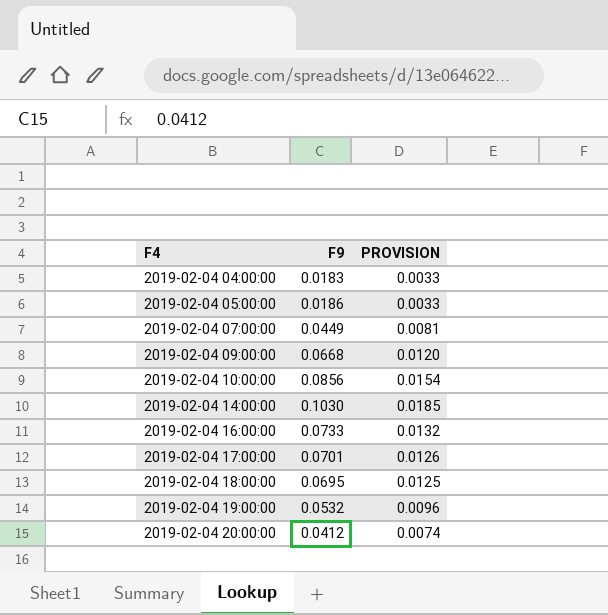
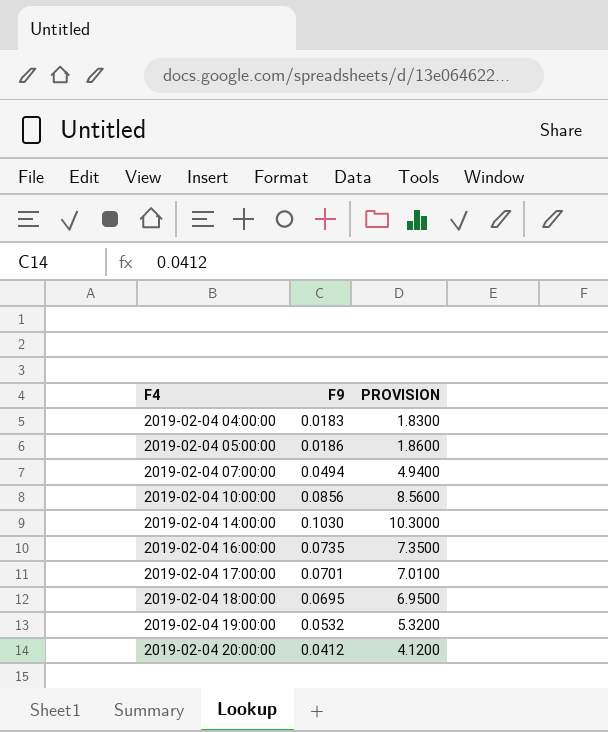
column PROVISION | formula: [F9] * 0.18 -> [F9] * 100
row 2019-02-04 09:00:00: 0.0668 | 0.0120 -> none
2019-02-04 07:00:00 | F9: 0.0449 -> 0.0494
2019-02-04 16:00:00 | F9: 0.0733 -> 0.0735

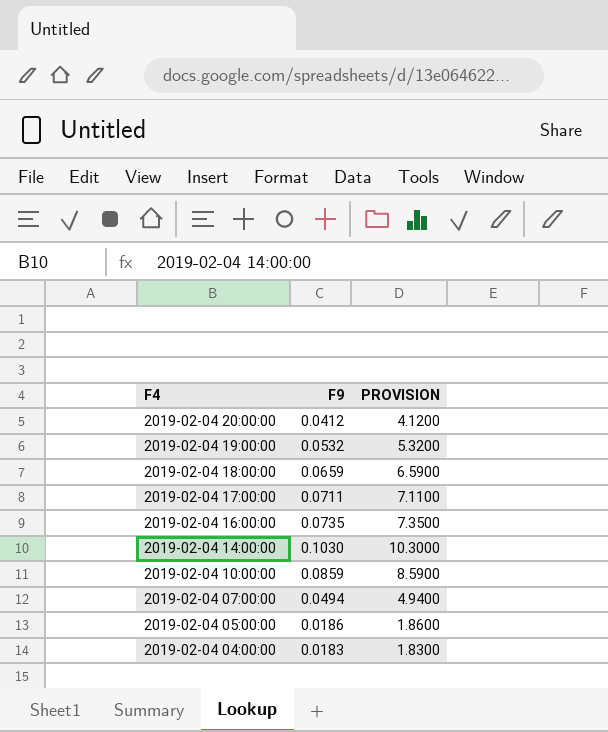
row order: F4 ascending -> F4 descending
2019-02-04 18:00:00 | F9: 0.0695 -> 0.0659
2019-02-04 18:00:00 | PROVISION: 6.9500 -> 6.5900
2019-02-04 17:00:00 | F9: 0.0701 -> 0.0711
2019-02-04 17:00:00 | PROVISION: 7.0100 -> 7.1100
2019-02-04 10:00:00 | F9: 0.0856 -> 0.0859
2019-02-04 10:00:00 | PROVISION: 8.5600 -> 8.5900

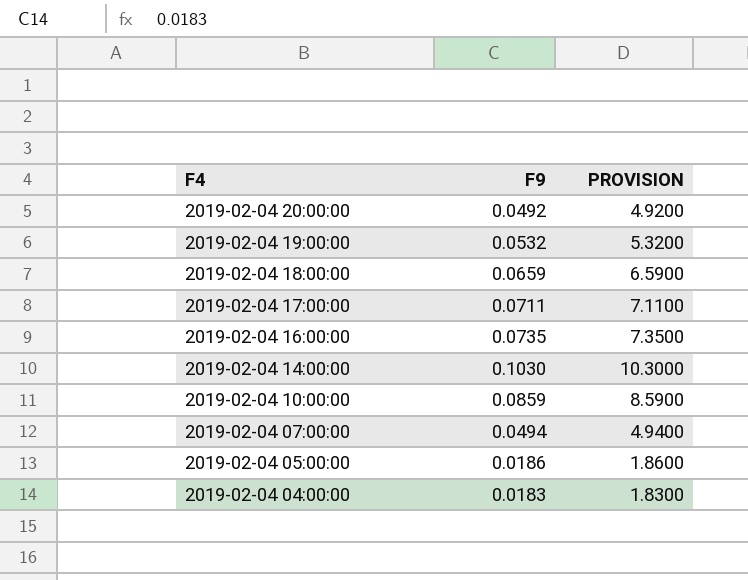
2019-02-04 20:00:00 | F9: 0.0412 -> 0.0492
2019-02-04 20:00:00 | PROVISION: 4.1200 -> 4.9200

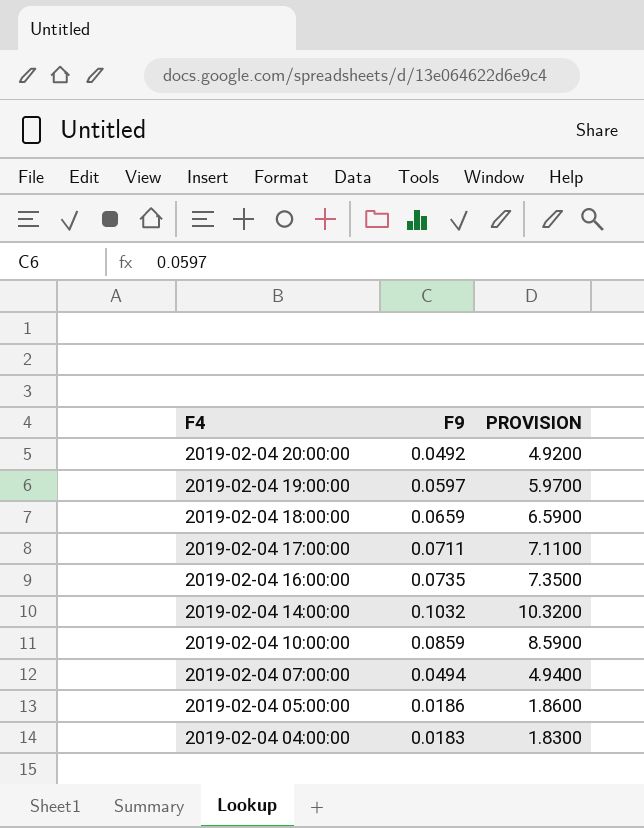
2019-02-04 19:00:00 | F9: 0.0532 -> 0.0597
2019-02-04 19:00:00 | PROVISION: 5.3200 -> 5.9700
2019-02-04 14:00:00 | F9: 0.1030 -> 0.1032
2019-02-04 14:00:00 | PROVISION: 10.3000 -> 10.3200

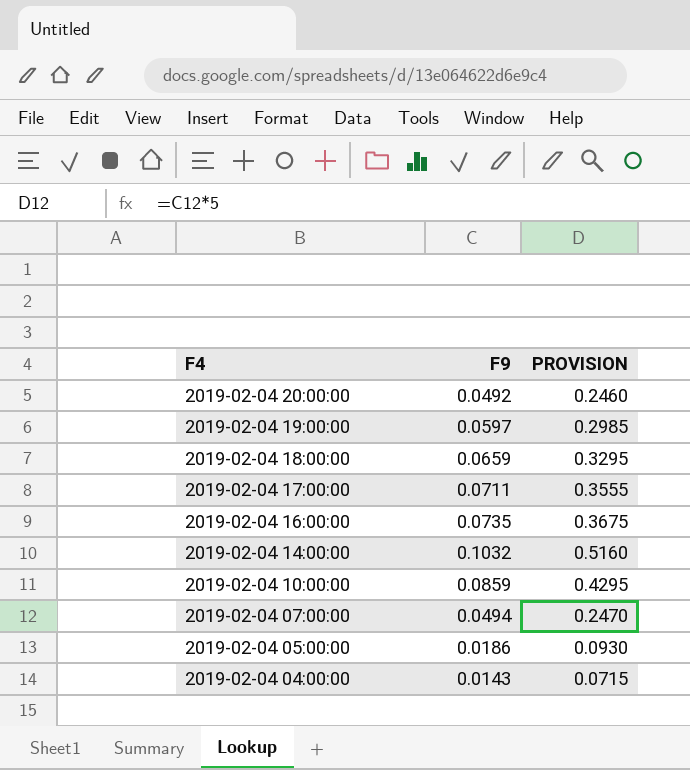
column PROVISION | formula: [F9] * 100 -> [F9] * 5
2019-02-04 04:00:00 | F9: 0.0183 -> 0.0143

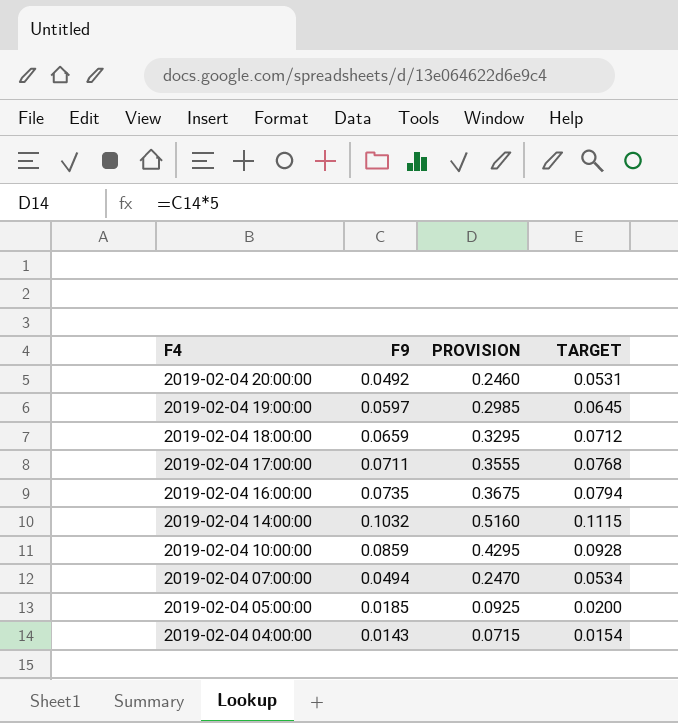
column TARGET | formula: none -> [F9] * 1.08
2019-02-04 05:00:00 | F9: 0.0186 -> 0.0185
2019-02-04 05:00:00 | PROVISION: 0.0930 -> 0.0925

